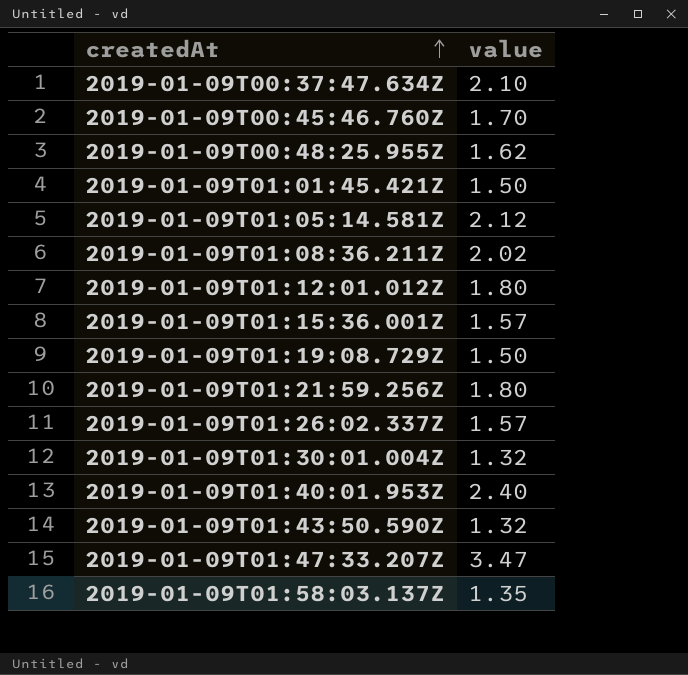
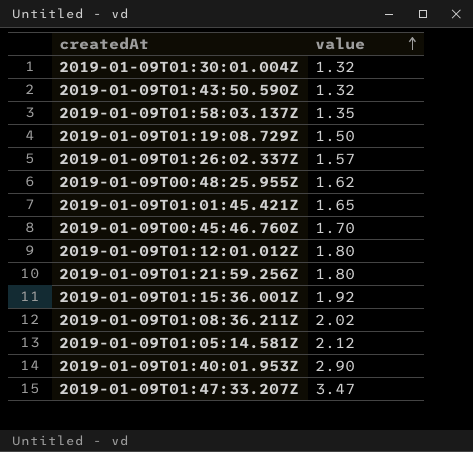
row order: createdAt ascending -> value ascending
row 2019-01-09T00:37:47.634Z: 2.10 -> none
2019-01-09T01:01:45.421Z | value: 1.50 -> 1.65
2019-01-09T01:15:36.001Z | value: 1.57 -> 1.92
2019-01-09T01:40:01.953Z | value: 2.40 -> 2.90

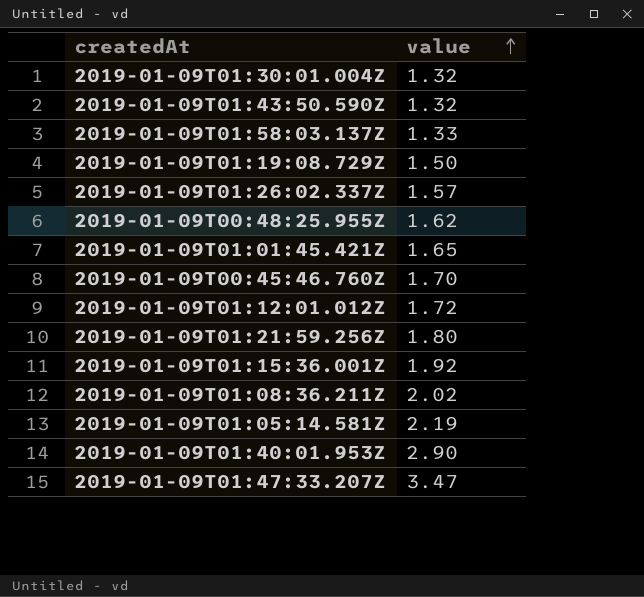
2019-01-09T01:58:03.137Z | value: 1.35 -> 1.33
2019-01-09T01:12:01.012Z | value: 1.80 -> 1.72
2019-01-09T01:05:14.581Z | value: 2.12 -> 2.19

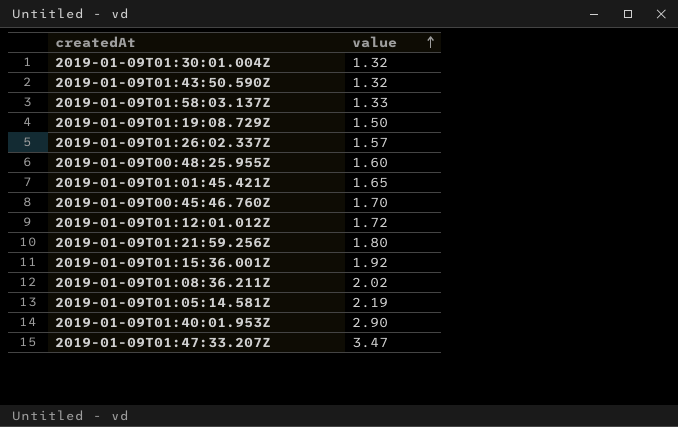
2019-01-09T00:48:25.955Z | value: 1.62 -> 1.60

